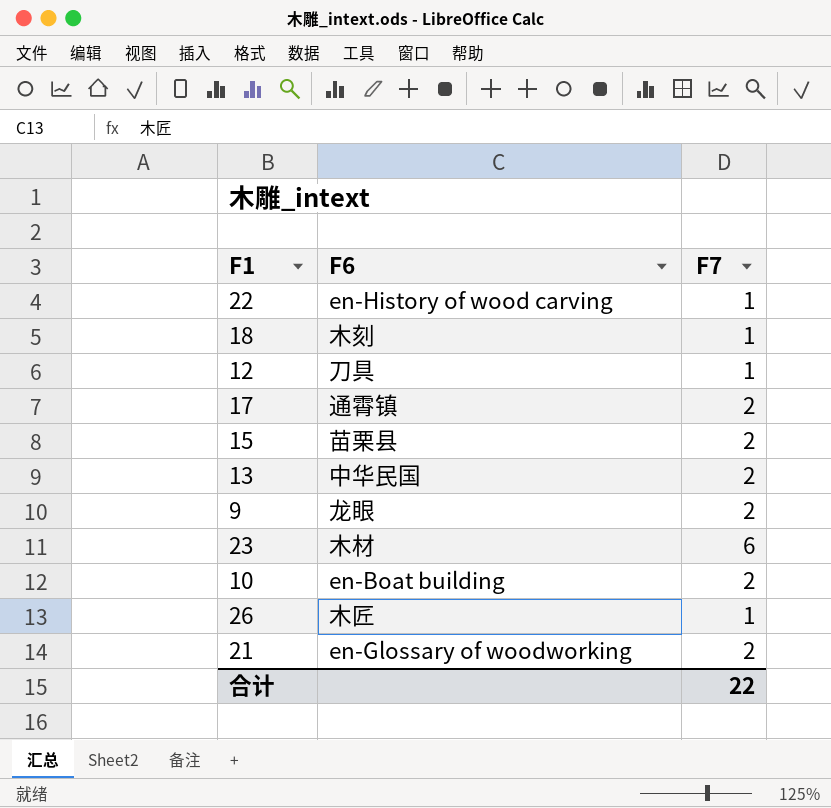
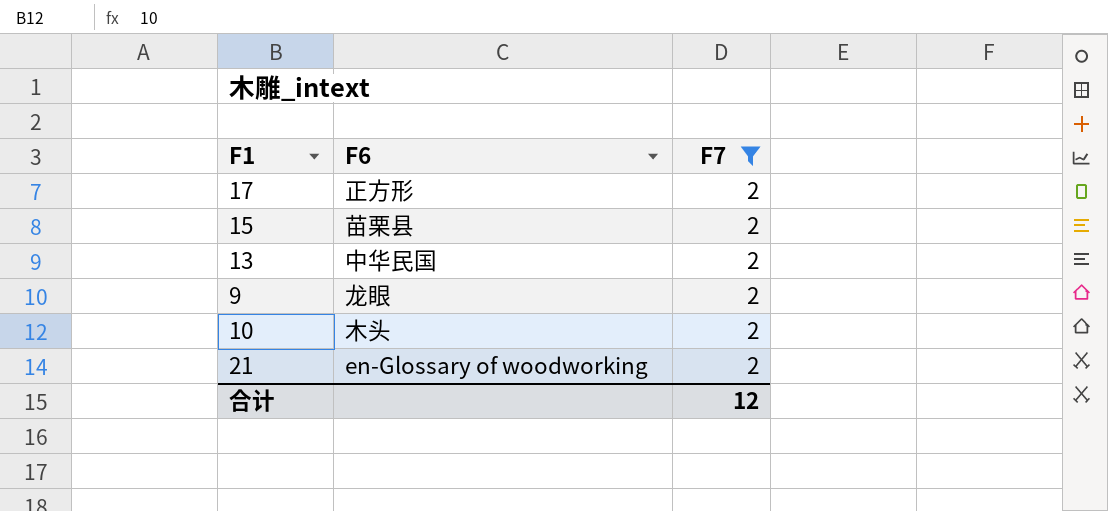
filter: none -> F7 = 2
17 | F6: 通霄镇 -> 正方形
10 | F6: en-Boat building -> 木头
合计 | F7: 22 -> 12

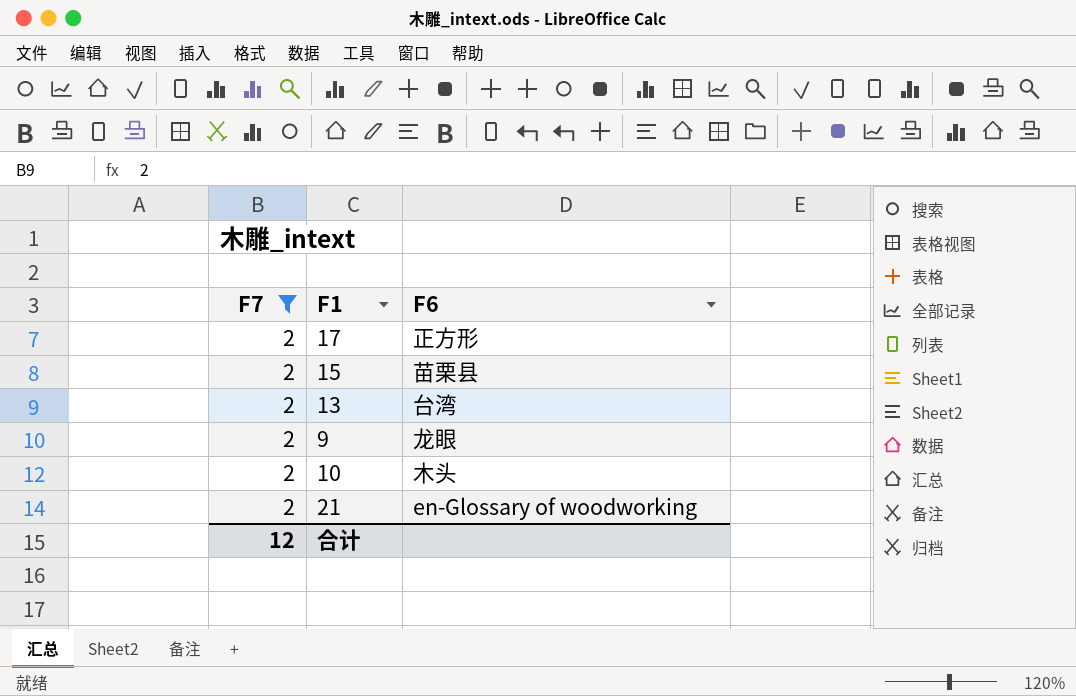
column F7 | position: 3 -> 1
13 | F6: 中华民国 -> 台湾

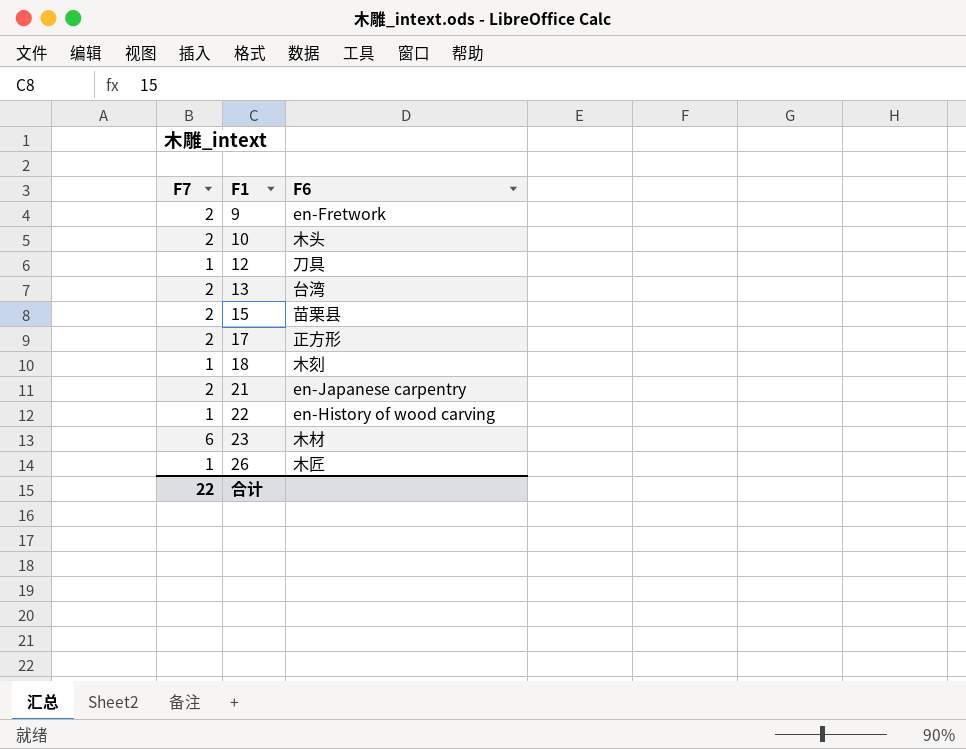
filter: F7 = 2 -> none
row order: none -> F1 ascending
9 | F6: 龙眼 -> en-Fretwork
21 | F6: en-Glossary of woodworking -> en-Japanese carpentry
合计 | F7: 12 -> 22

